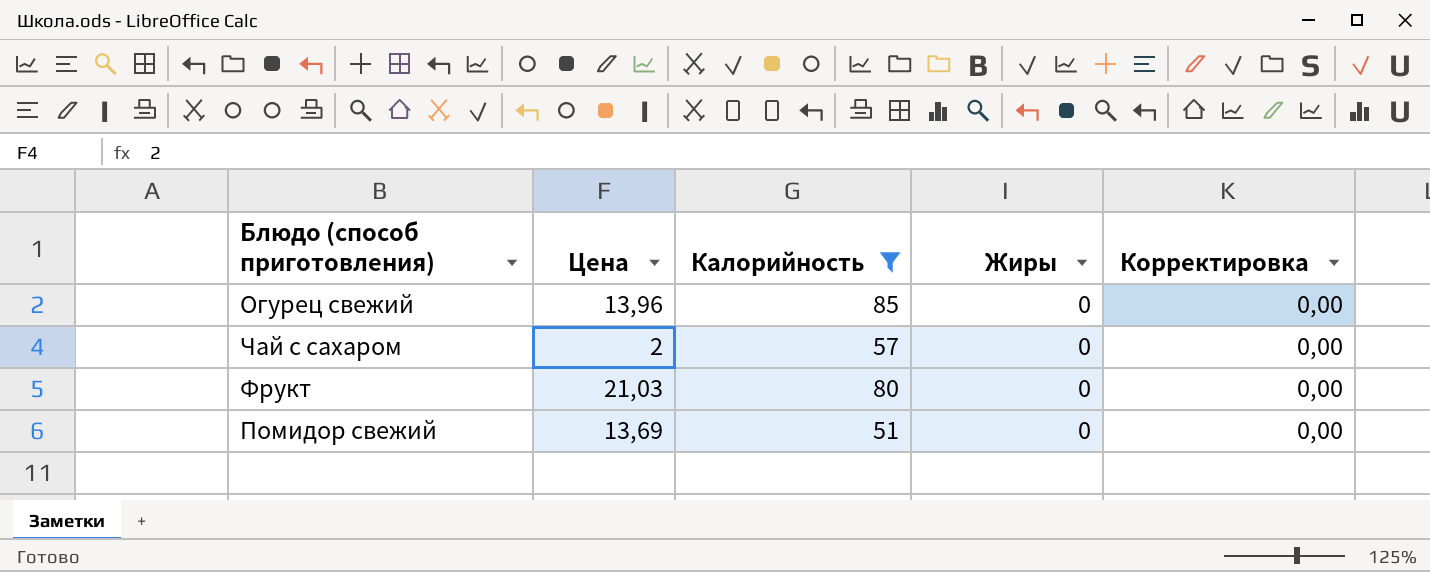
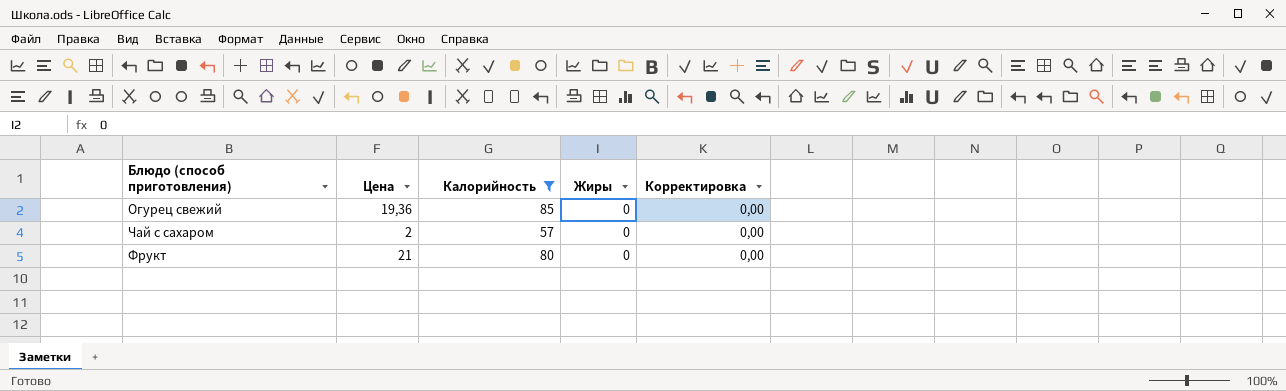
row Помидор свежий: 13,69 | 51 | 0 | 0,00 -> none
Огурец свежий | Цена: 13,96 -> 19,36
Фрукт | Цена: 21,03 -> 21

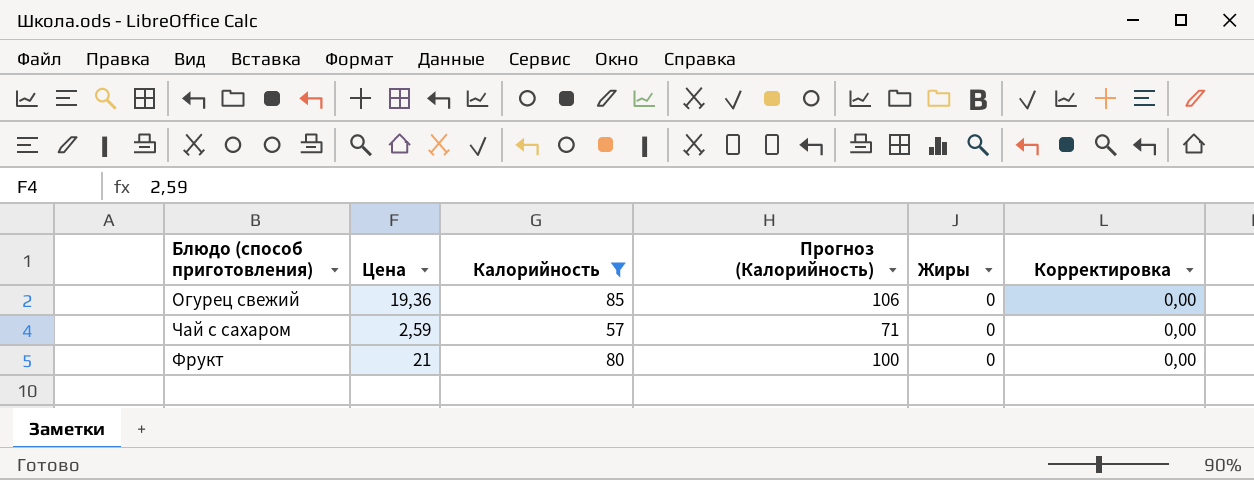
column Прогноз (Калорийность) | formula: none -> [Калорийность] * 1,25
Чай с сахаром | Цена: 2 -> 2,59

